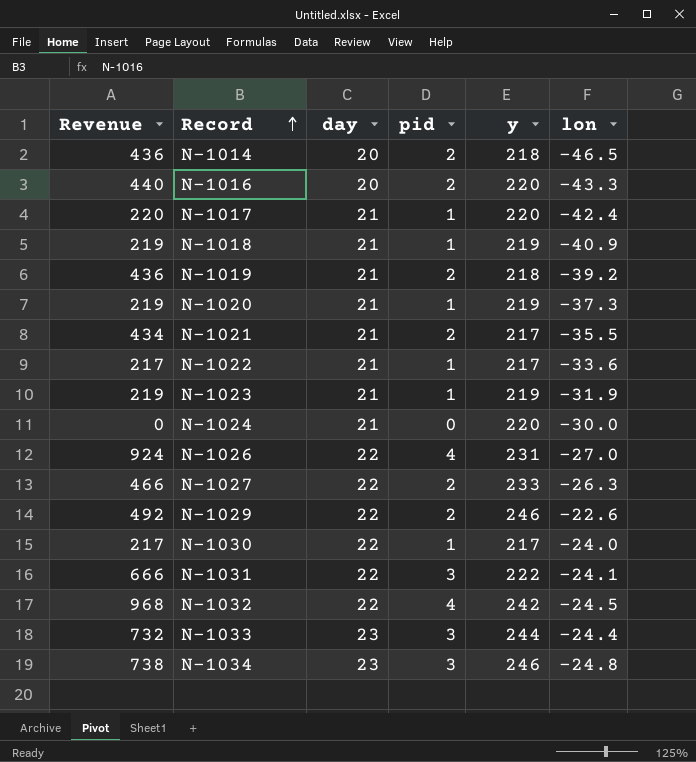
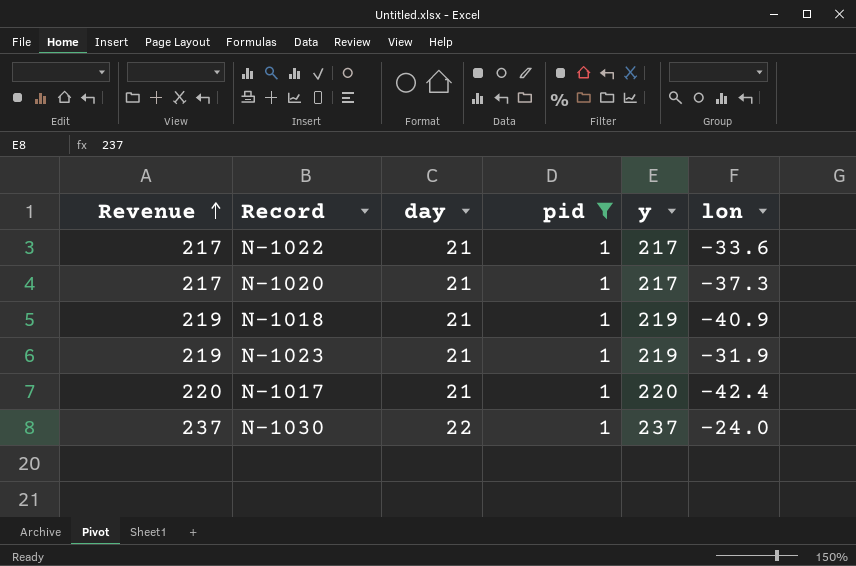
filter: none -> pid = 1
row order: Record ascending -> Revenue ascending
N-1020 | Revenue: 219 -> 217
N-1020 | y: 219 -> 217
N-1030 | Revenue: 217 -> 237
N-1030 | y: 217 -> 237

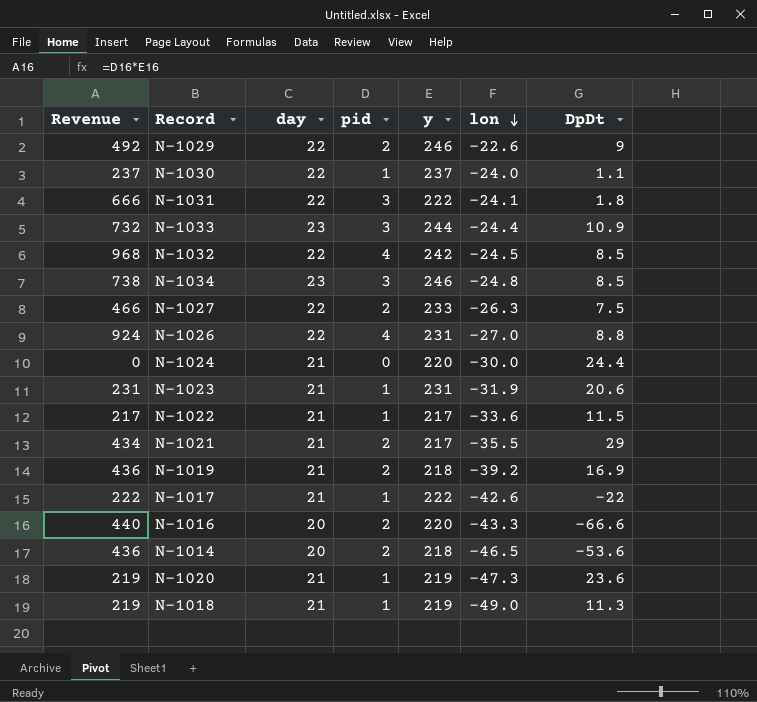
filter: pid = 1 -> none
row order: Revenue ascending -> lon descending
column DpDt | position: none -> 7
N-1023 | Revenue: 219 -> 231
N-1023 | y: 219 -> 231
N-1017 | Revenue: 220 -> 222
N-1017 | y: 220 -> 222
N-1017 | lon: -42.4 -> -42.6
N-1020 | Revenue: 217 -> 219
N-1020 | y: 217 -> 219
N-1020 | lon: -37.3 -> -47.3
N-1018 | lon: -40.9 -> -49.0

